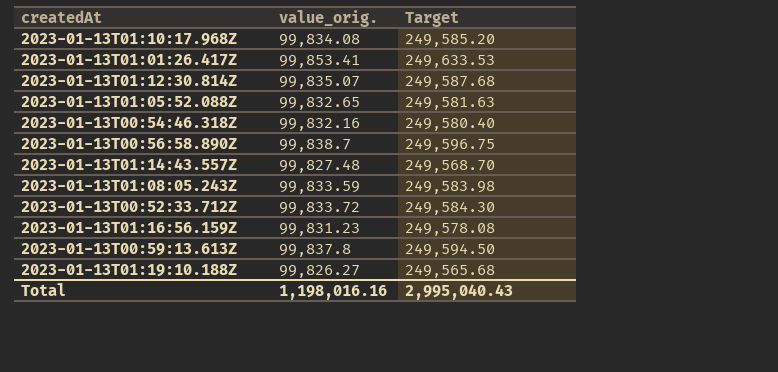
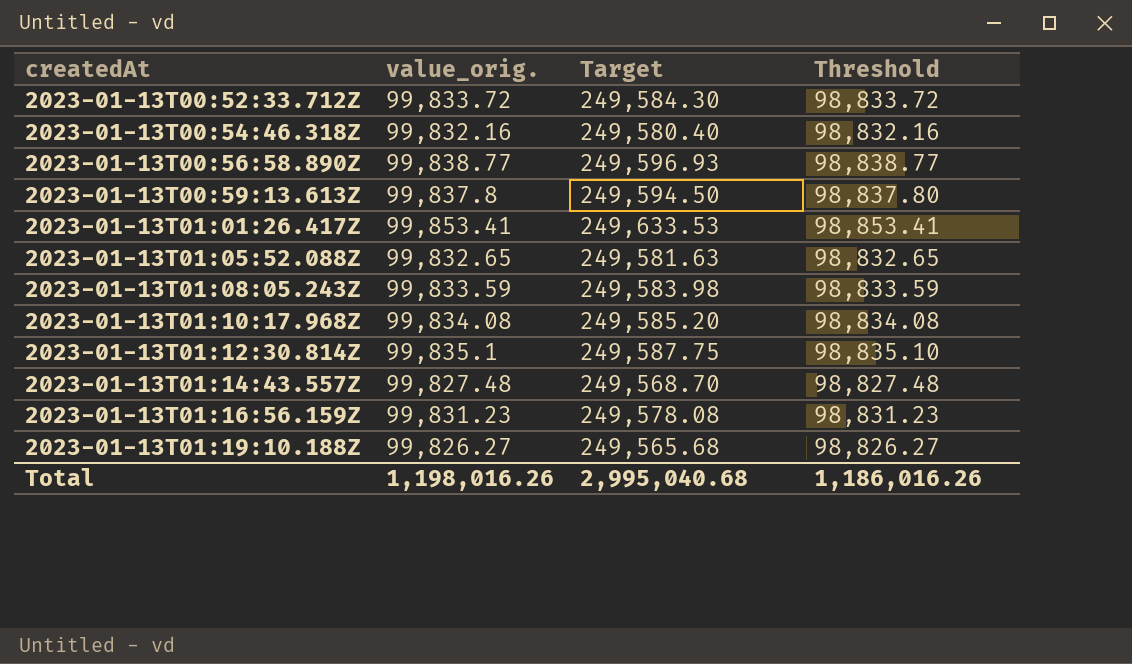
row order: none -> createdAt ascending
column Threshold | formula: none -> [value_orig.] - 1000
2023-01-13T00:56:58.890Z | value_orig.: 99,838.7 -> 99,838.77
2023-01-13T00:56:58.890Z | Target: 249,596.75 -> 249,596.93
2023-01-13T01:12:30.814Z | value_orig.: 99,835.07 -> 99,835.1
2023-01-13T01:12:30.814Z | Target: 249,587.68 -> 249,587.75
Total | value_orig.: 1,198,016.16 -> 1,198,016.26
Total | Target: 2,995,040.43 -> 2,995,040.68

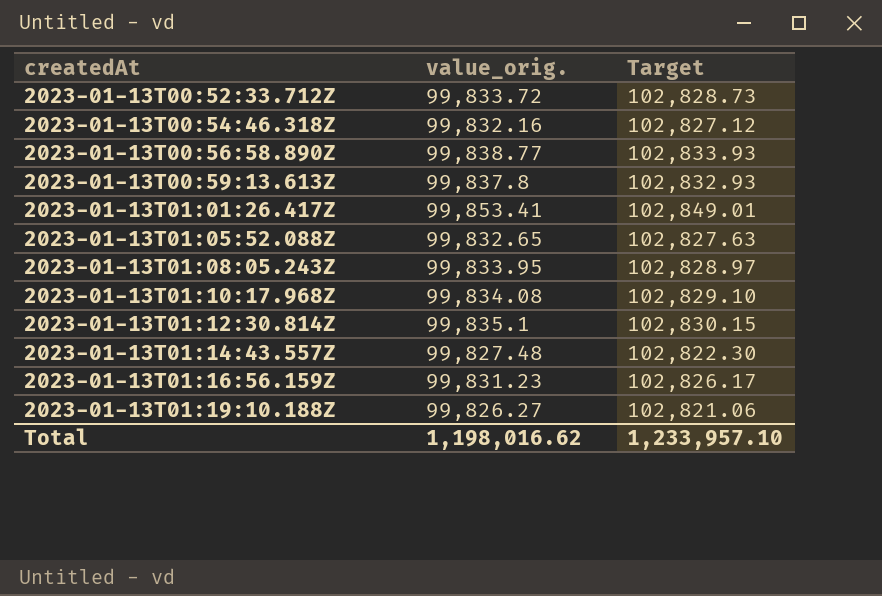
column Threshold | formula: [value_orig.] - 1000 -> none
column Target | formula: [value_orig.] * 2.5 -> [value_orig.] * 1.03
2023-01-13T01:08:05.243Z | value_orig.: 99,833.59 -> 99,833.95
Total | value_orig.: 1,198,016.26 -> 1,198,016.62
Total | Target: 2,995,040.68 -> 1,233,957.10

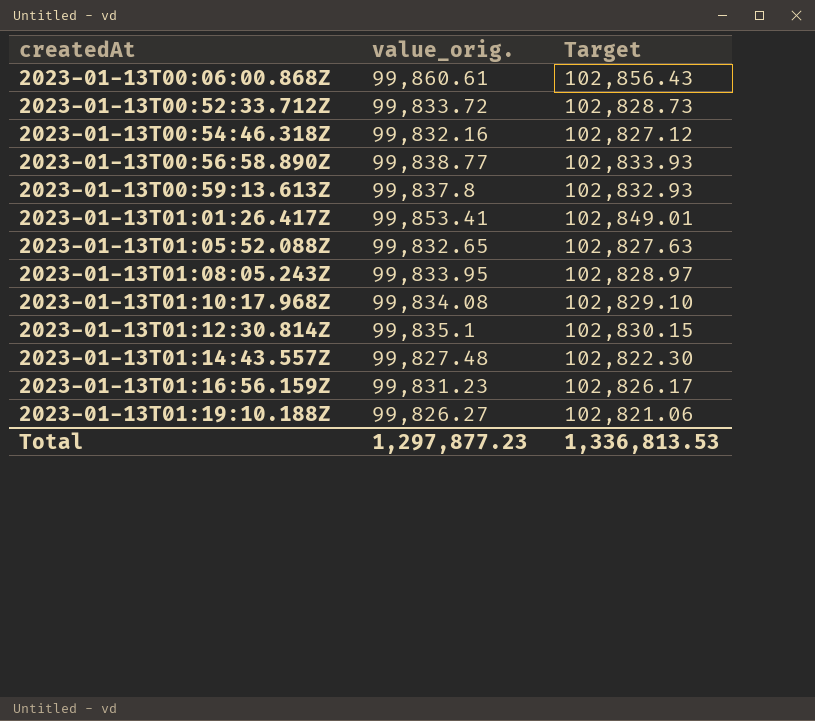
row 2023-01-13T00:06:00.868Z: none -> 99,860.61 | 102,856.43
Total | value_orig.: 1,198,016.62 -> 1,297,877.23
Total | Target: 1,233,957.10 -> 1,336,813.53

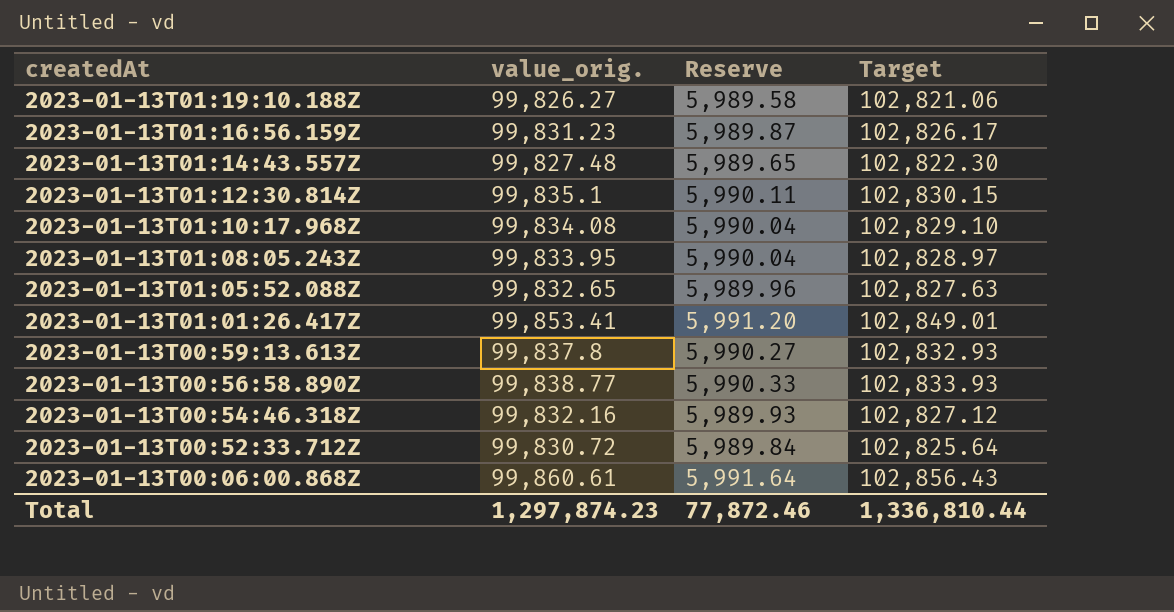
row order: createdAt ascending -> createdAt descending
column Reserve | formula: none -> [value_orig.] * 0.06
2023-01-13T00:52:33.712Z | value_orig.: 99,833.72 -> 99,830.72
2023-01-13T00:52:33.712Z | Target: 102,828.73 -> 102,825.64
Total | value_orig.: 1,297,877.23 -> 1,297,874.23
Total | Target: 1,336,813.53 -> 1,336,810.44

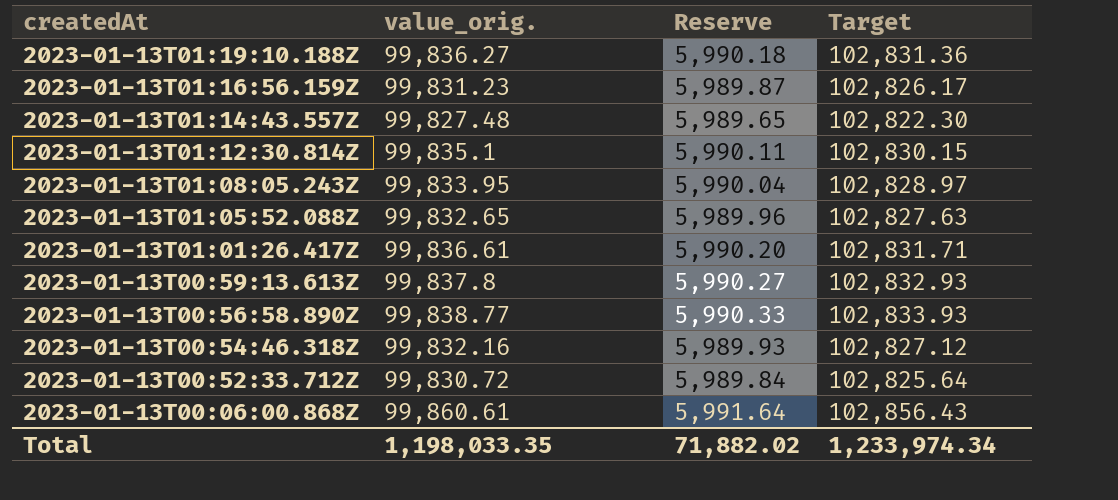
row 2023-01-13T01:10:17.968Z: 99,834.08 | 5,990.04 | 102,829.10 -> none
2023-01-13T01:19:10.188Z | value_orig.: 99,826.27 -> 99,836.27
2023-01-13T01:19:10.188Z | Reserve: 5,989.58 -> 5,990.18
2023-01-13T01:19:10.188Z | Target: 102,821.06 -> 102,831.36
2023-01-13T01:01:26.417Z | value_orig.: 99,853.41 -> 99,836.61
2023-01-13T01:01:26.417Z | Reserve: 5,991.20 -> 5,990.20
2023-01-13T01:01:26.417Z | Target: 102,849.01 -> 102,831.71
Total | value_orig.: 1,297,874.23 -> 1,198,033.35
Total | Reserve: 77,872.46 -> 71,882.02
Total | Target: 1,336,810.44 -> 1,233,974.34

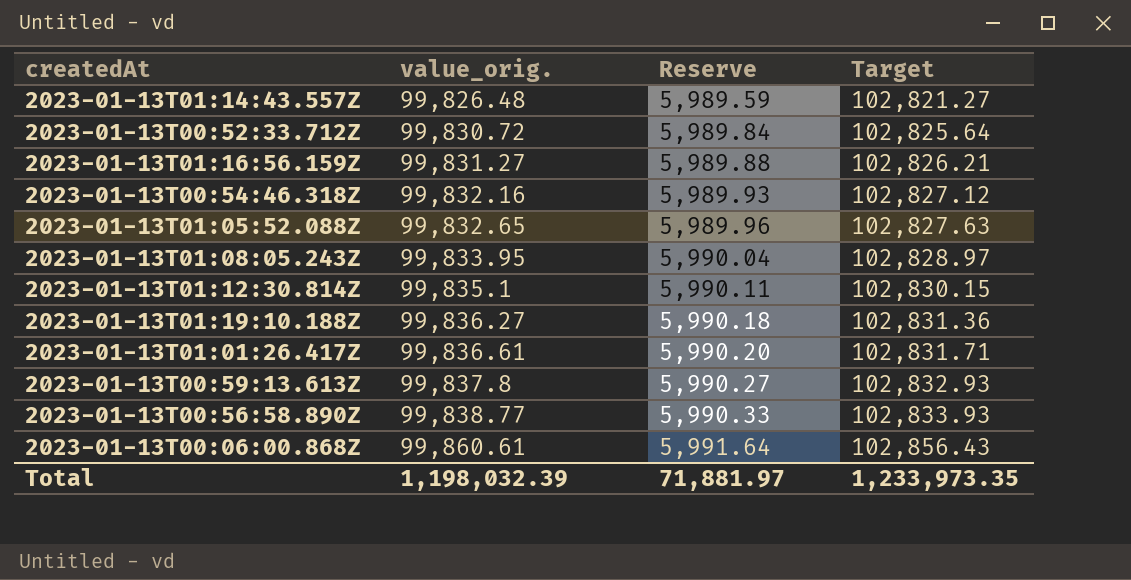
row order: createdAt descending -> value_orig. ascending
2023-01-13T01:14:43.557Z | value_orig.: 99,827.48 -> 99,826.48
2023-01-13T01:14:43.557Z | Reserve: 5,989.65 -> 5,989.59
2023-01-13T01:14:43.557Z | Target: 102,822.30 -> 102,821.27
2023-01-13T01:16:56.159Z | value_orig.: 99,831.23 -> 99,831.27
2023-01-13T01:16:56.159Z | Reserve: 5,989.87 -> 5,989.88
2023-01-13T01:16:56.159Z | Target: 102,826.17 -> 102,826.21
Total | value_orig.: 1,198,033.35 -> 1,198,032.39
Total | Reserve: 71,882.02 -> 71,881.97
Total | Target: 1,233,974.34 -> 1,233,973.35

